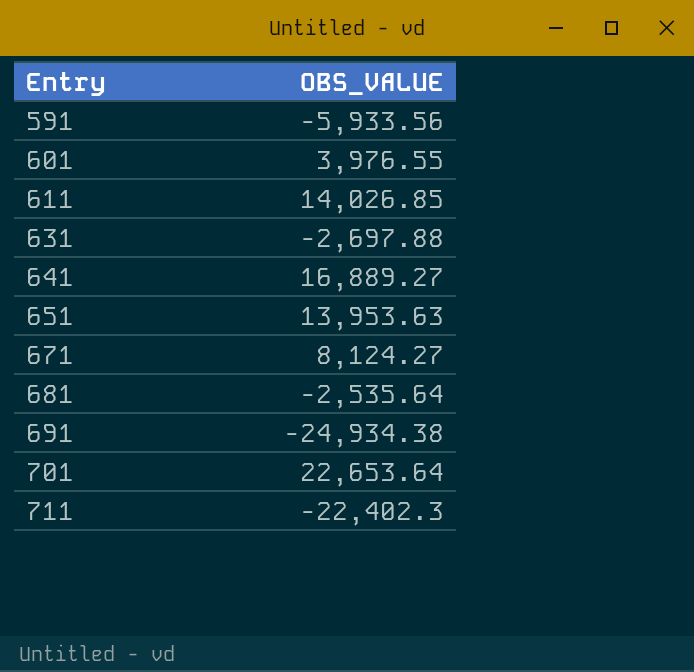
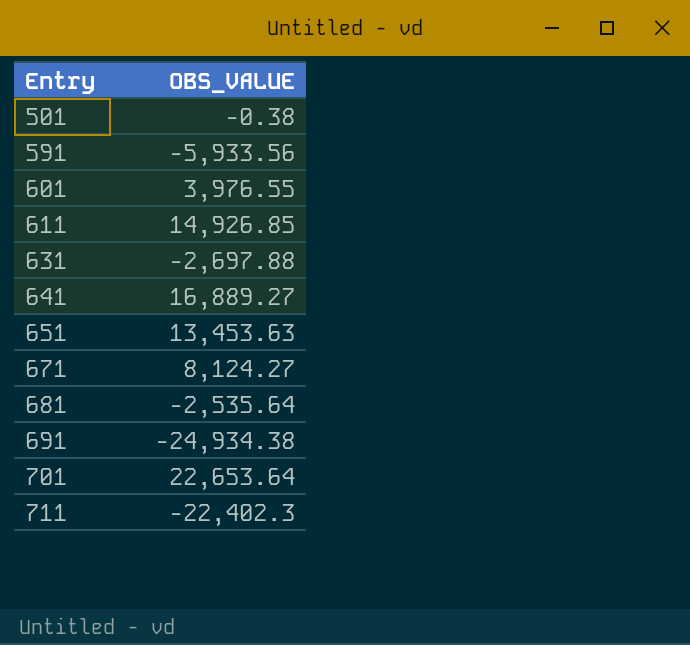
row 501: none -> -0.38
611 | OBS_VALUE: 14,026.85 -> 14,926.85
651 | OBS_VALUE: 13,953.63 -> 13,453.63

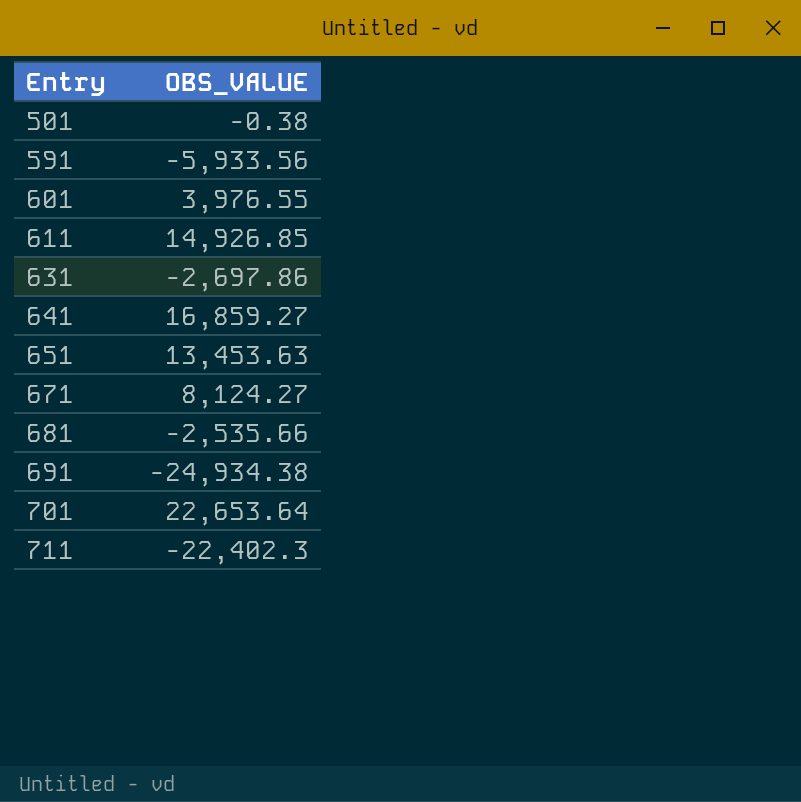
631 | OBS_VALUE: -2,697.88 -> -2,697.86
641 | OBS_VALUE: 16,889.27 -> 16,859.27
681 | OBS_VALUE: -2,535.64 -> -2,535.66

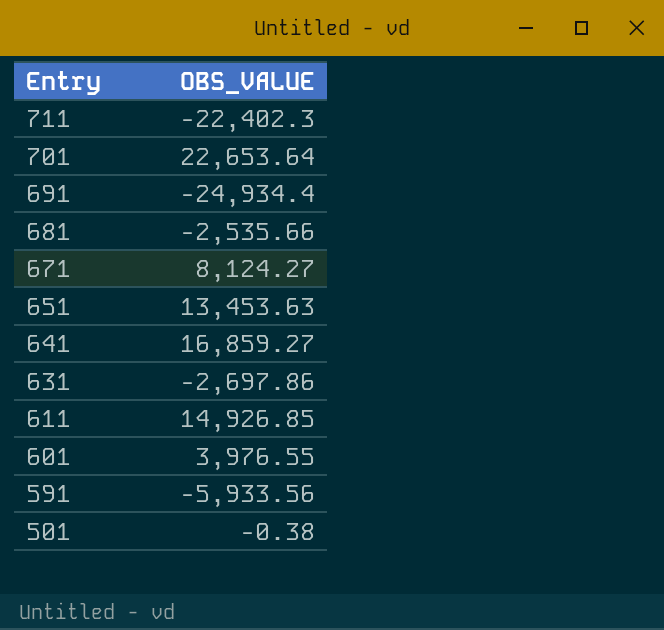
row order: Entry ascending -> Entry descending
691 | OBS_VALUE: -24,934.38 -> -24,934.4

